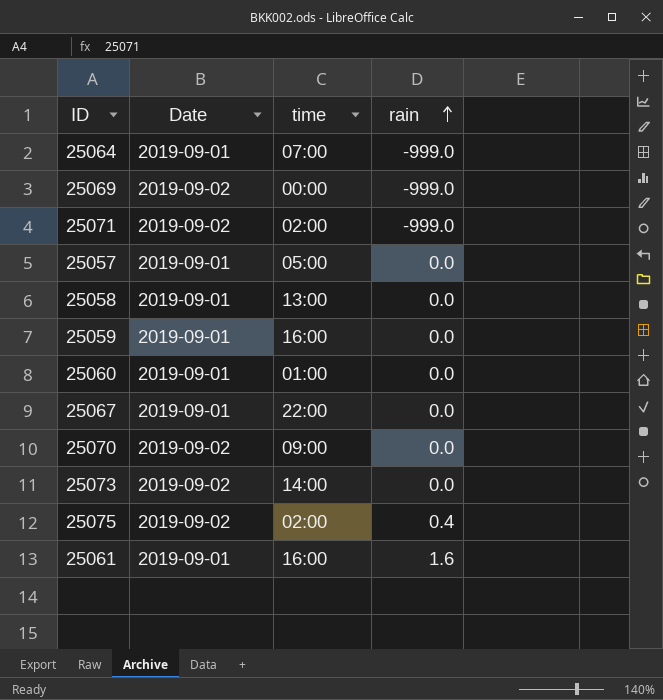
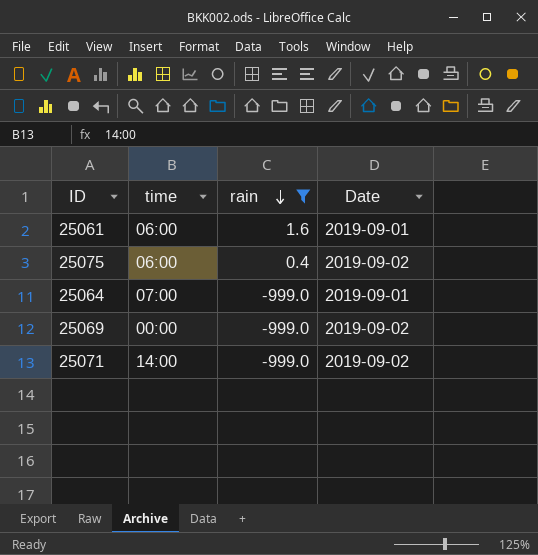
filter: none -> rain != 0.0
row order: rain ascending -> rain descending
column Date | position: 2 -> 4
25061 | time: 16:00 -> 06:00
25075 | time: 02:00 -> 06:00
25071 | time: 02:00 -> 14:00

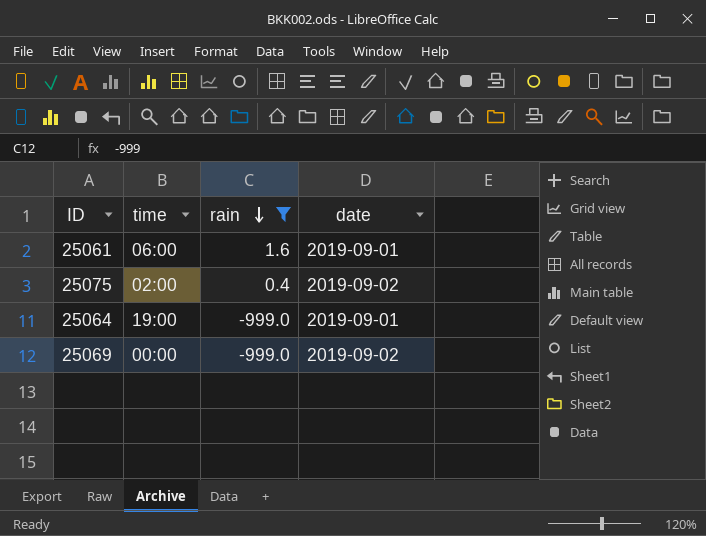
column name: Date -> date
row 25071: 14:00 | -999.0 | 2019-09-02 -> none
25075 | time: 06:00 -> 02:00
25064 | time: 07:00 -> 19:00

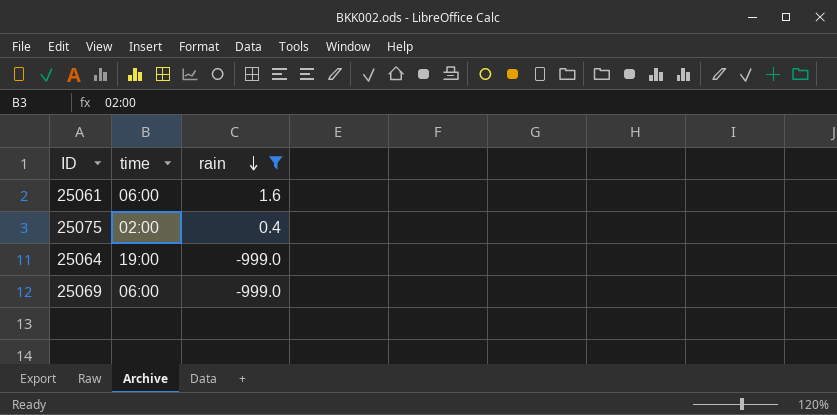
column date | position: 4 -> none
25069 | time: 00:00 -> 06:00

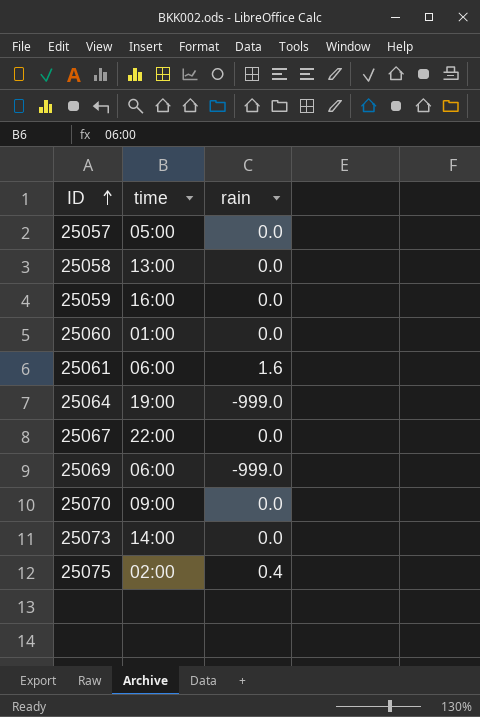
filter: rain != 0.0 -> none
row order: rain descending -> ID ascending

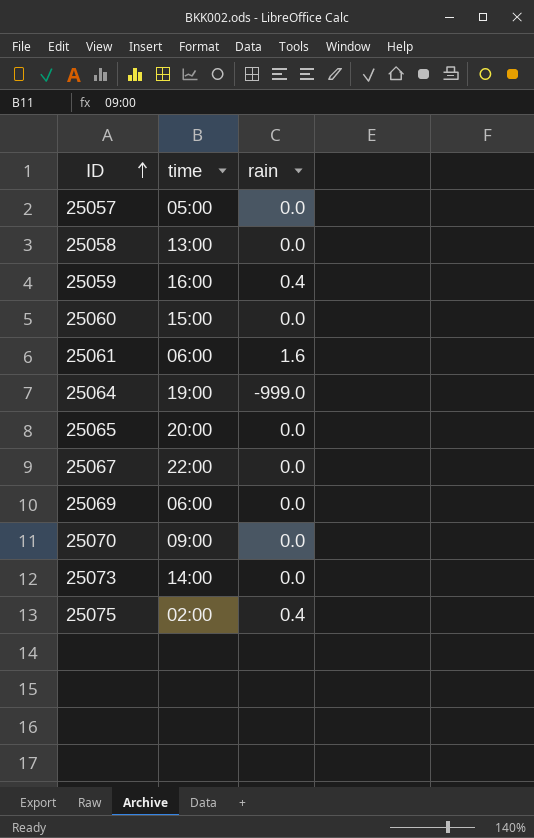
25059 | rain: 0.0 -> 0.4
25060 | time: 01:00 -> 15:00
row 25065: none -> 20:00 | 0.0
25069 | rain: -999.0 -> 0.0

